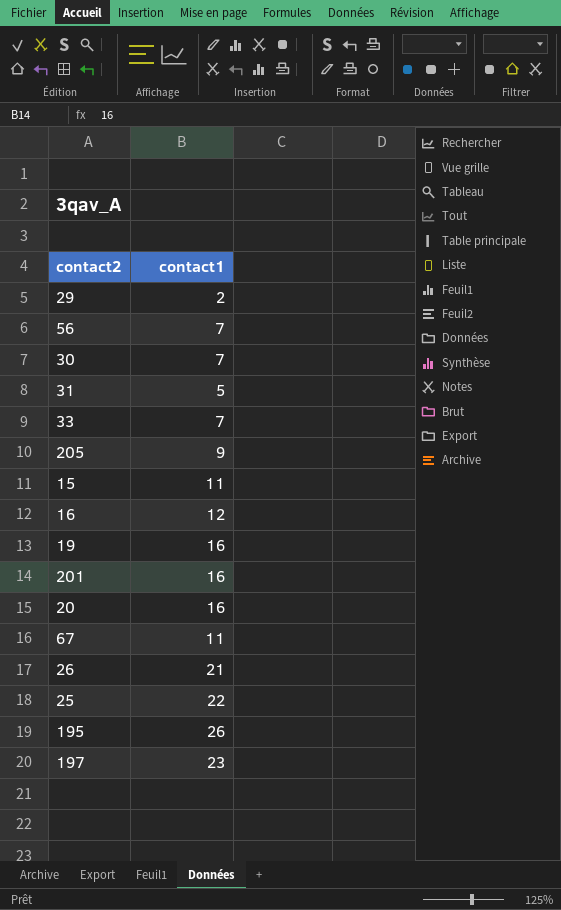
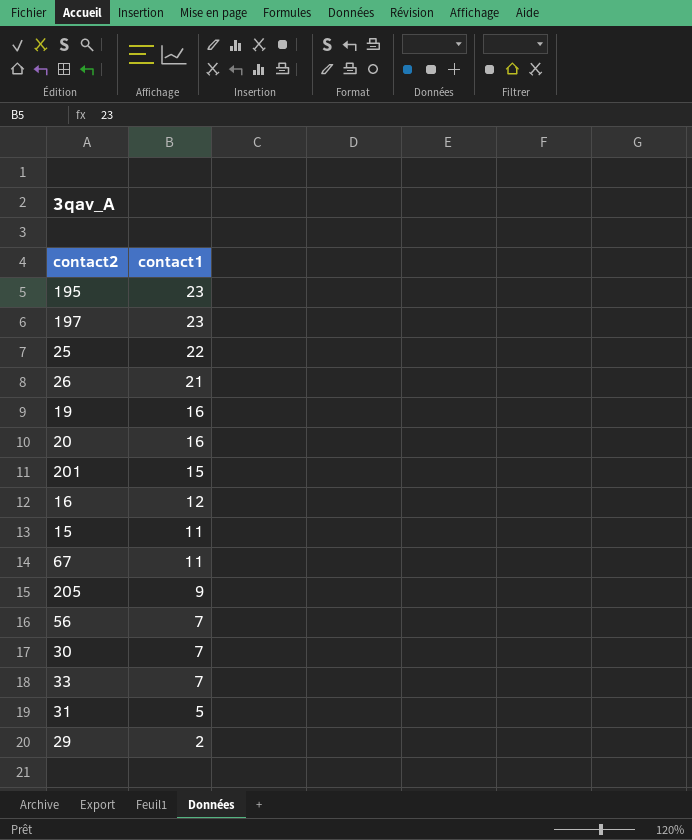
row order: none -> contact1 descending
195 | contact1: 26 -> 23
201 | contact1: 16 -> 15

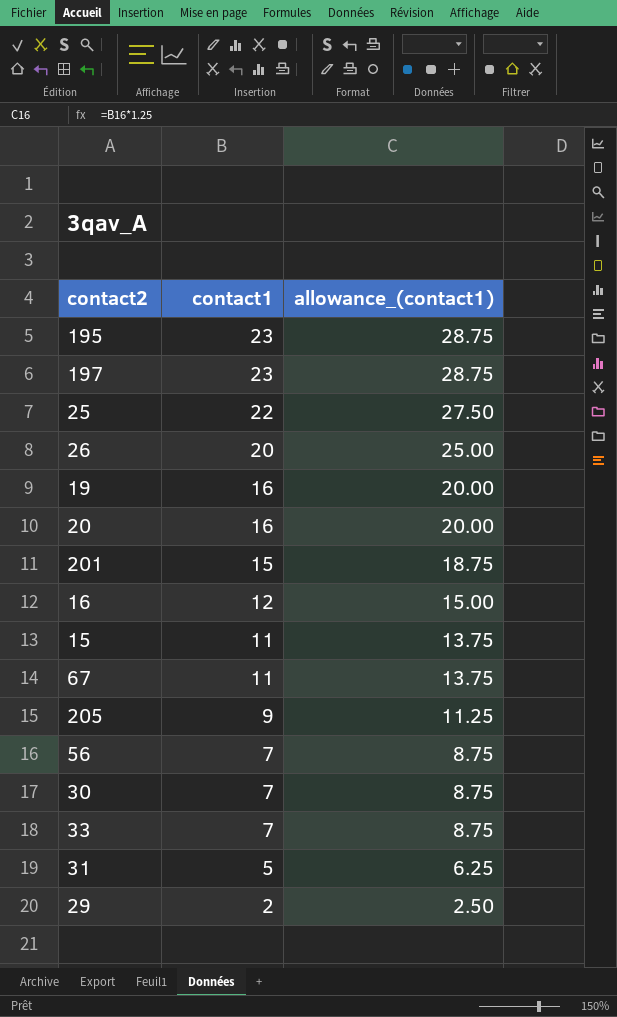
column allowance_(contact1) | formula: none -> [contact1] * 1.25
26 | contact1: 21 -> 20

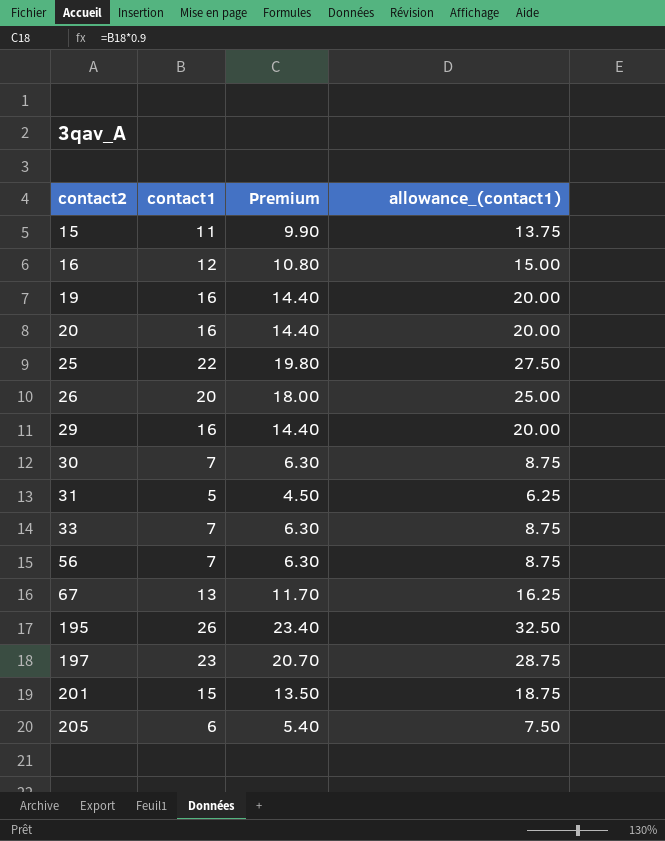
row order: contact1 descending -> contact2 ascending
column Premium | formula: none -> [contact1] * 0.9
29 | contact1: 2 -> 16
29 | allowance_(contact1): 2.50 -> 20.00
67 | contact1: 11 -> 13
67 | allowance_(contact1): 13.75 -> 16.25
195 | contact1: 23 -> 26
195 | allowance_(contact1): 28.75 -> 32.50
205 | contact1: 9 -> 6
205 | allowance_(contact1): 11.25 -> 7.50

